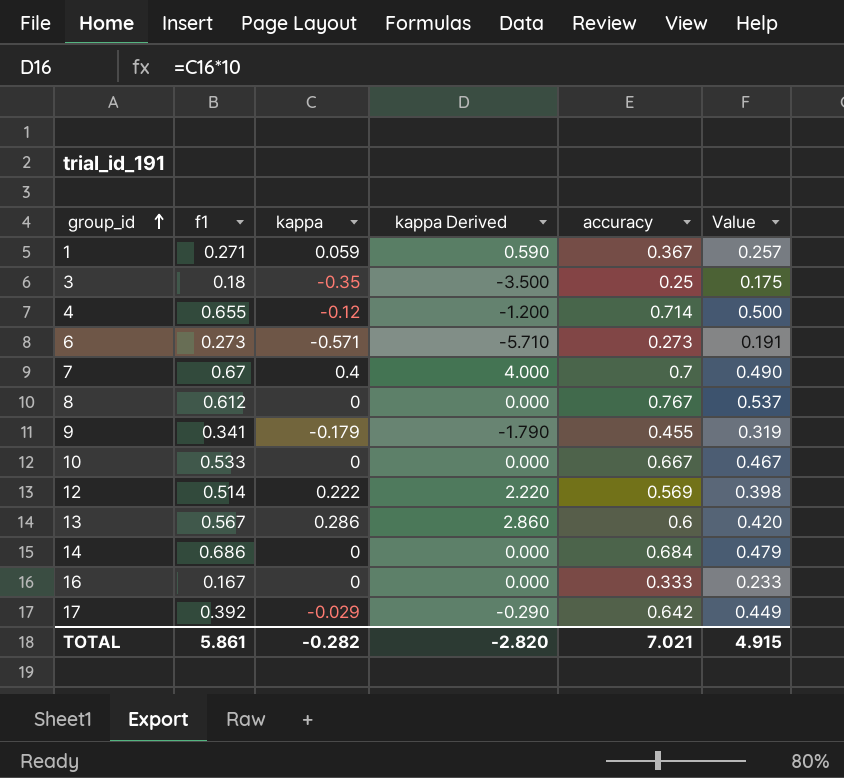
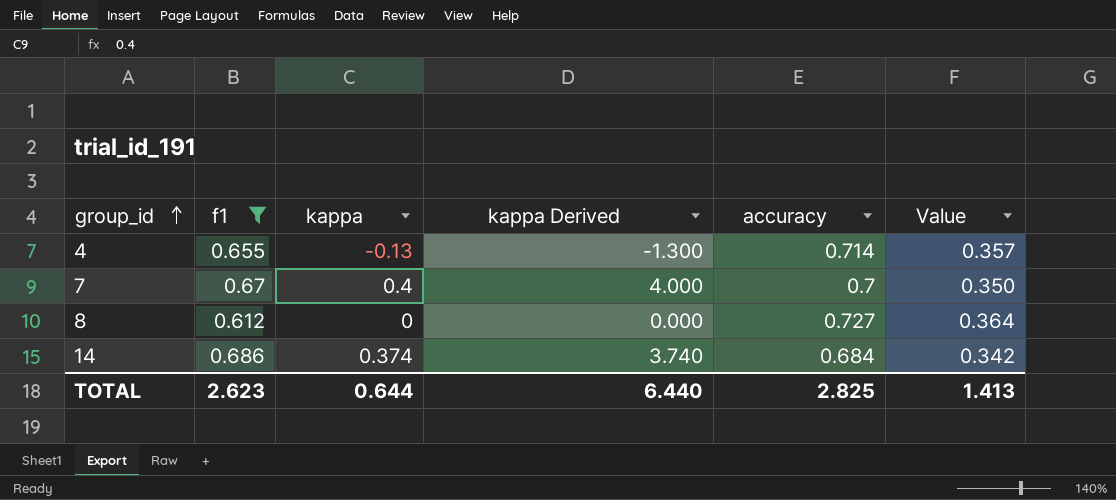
filter: none -> f1 >= 0.612
column Value | formula: [accuracy] * 0.7 -> [accuracy] * 0.5
4 | kappa: -0.12 -> -0.13
4 | kappa Derived: -1.200 -> -1.300
8 | accuracy: 0.767 -> 0.727
14 | kappa: 0 -> 0.374
14 | kappa Derived: 0.000 -> 3.740
TOTAL | f1: 5.861 -> 2.623
TOTAL | kappa: -0.282 -> 0.644
TOTAL | kappa Derived: -2.820 -> 6.440
TOTAL | accuracy: 7.021 -> 2.825
TOTAL | Value: 4.915 -> 1.413

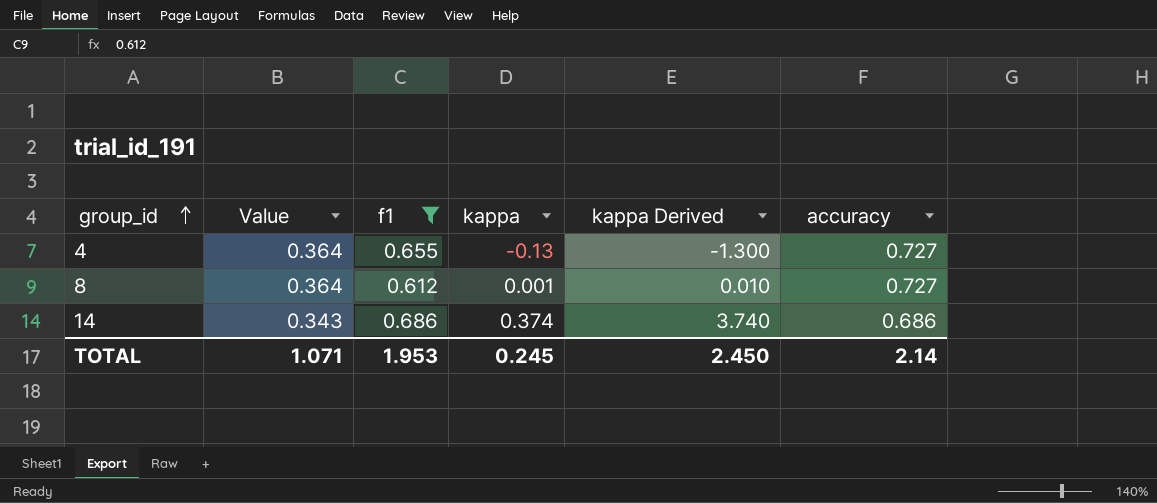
column Value | position: 6 -> 2
row 7: 0.67 | 0.4 | 4.000 | 0.7 | 0.350 -> none
4 | Value: 0.357 -> 0.364
4 | accuracy: 0.714 -> 0.727
8 | kappa: 0 -> 0.001
8 | kappa Derived: 0.000 -> 0.010
14 | Value: 0.342 -> 0.343
14 | accuracy: 0.684 -> 0.686
TOTAL | Value: 1.413 -> 1.071
TOTAL | f1: 2.623 -> 1.953
TOTAL | kappa: 0.644 -> 0.245
TOTAL | kappa Derived: 6.440 -> 2.450
TOTAL | accuracy: 2.825 -> 2.14

